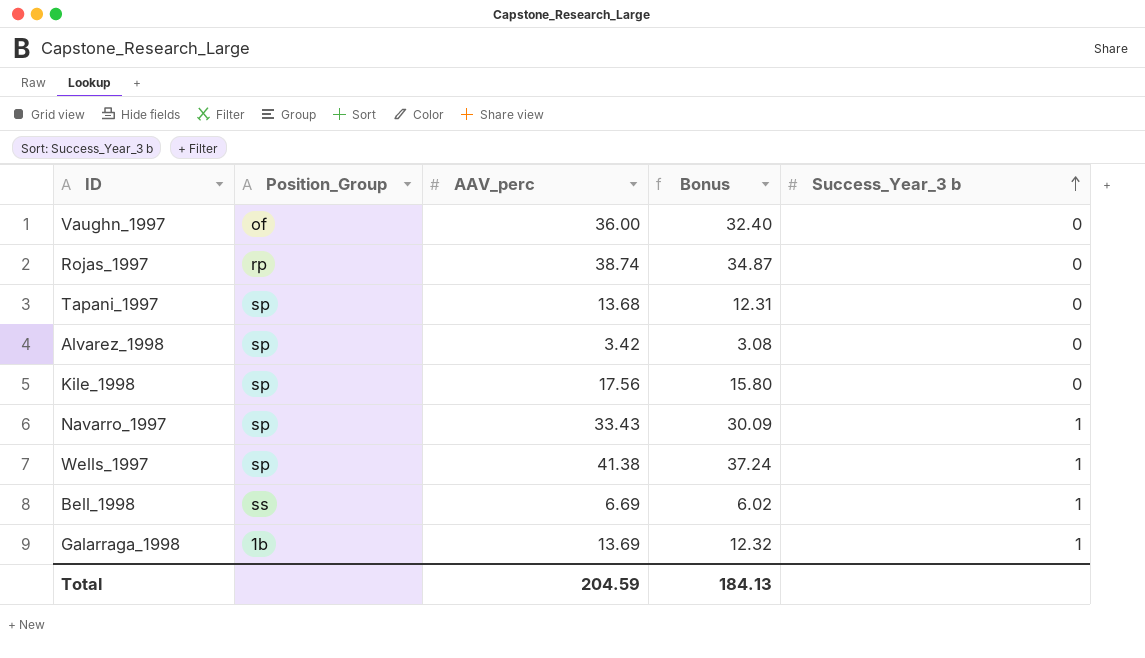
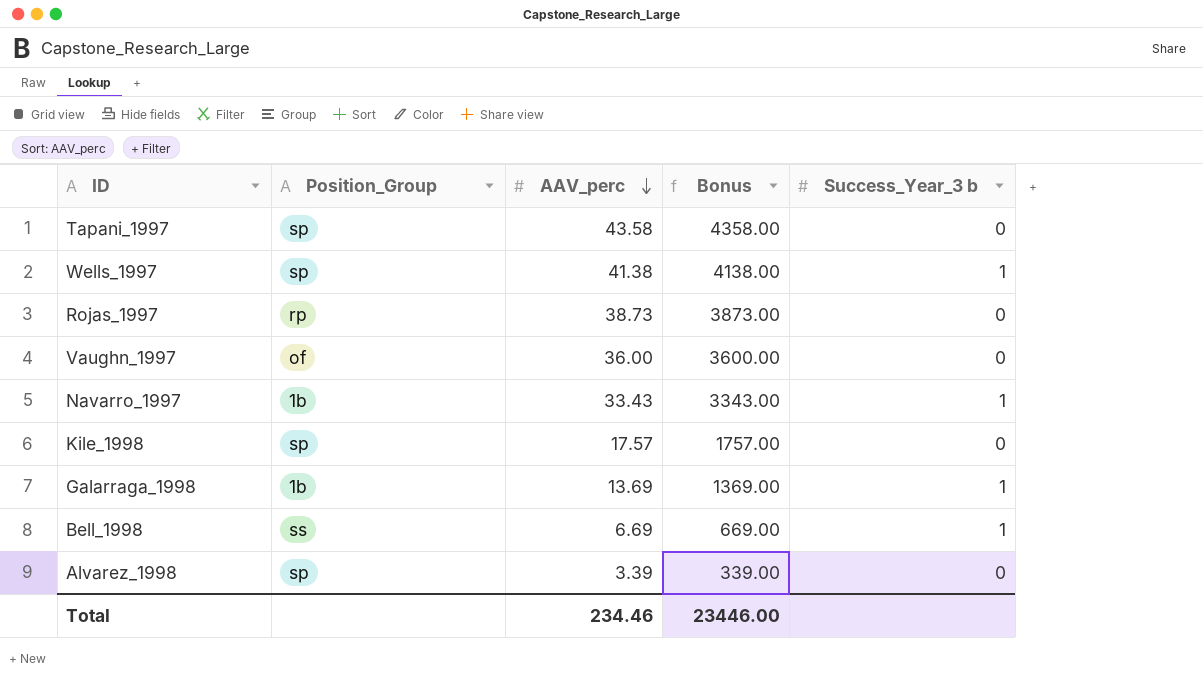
row order: Success_Year_3 b ascending -> AAV_perc descending
column Bonus | formula: [AAV_perc] * 0.9 -> [AAV_perc] * 100
Tapani_1997 | AAV_perc: 13.68 -> 43.58
Rojas_1997 | AAV_perc: 38.74 -> 38.73
Navarro_1997 | Position_Group: sp -> 1b
Kile_1998 | AAV_perc: 17.56 -> 17.57
Alvarez_1998 | AAV_perc: 3.42 -> 3.39
Total | AAV_perc: 204.59 -> 234.46
Total | Bonus: 184.13 -> 23446.00

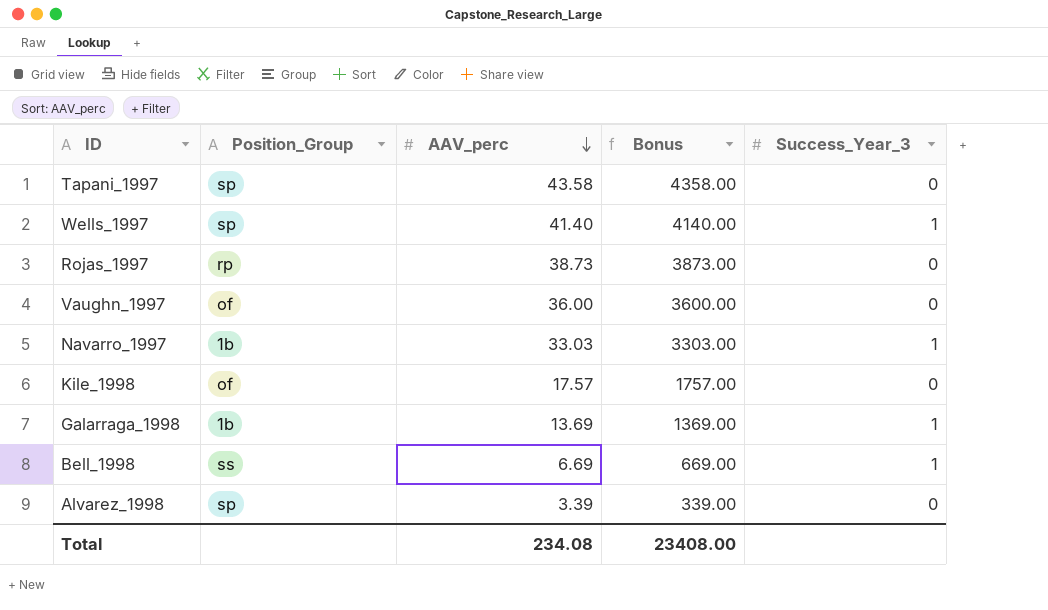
column name: Success_Year_3 b -> Success_Year_3
Wells_1997 | AAV_perc: 41.38 -> 41.40
Wells_1997 | Bonus: 4138.00 -> 4140.00
Navarro_1997 | AAV_perc: 33.43 -> 33.03
Navarro_1997 | Bonus: 3343.00 -> 3303.00
Kile_1998 | Position_Group: sp -> of
Total | AAV_perc: 234.46 -> 234.08
Total | Bonus: 23446.00 -> 23408.00

